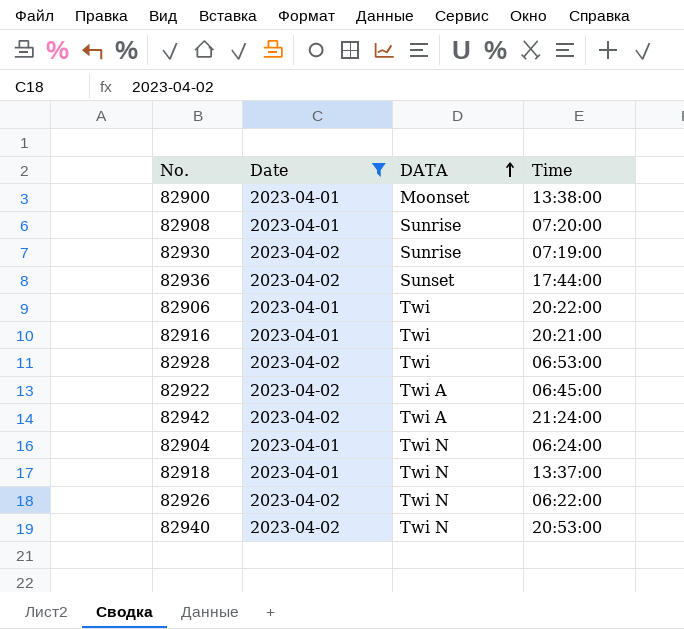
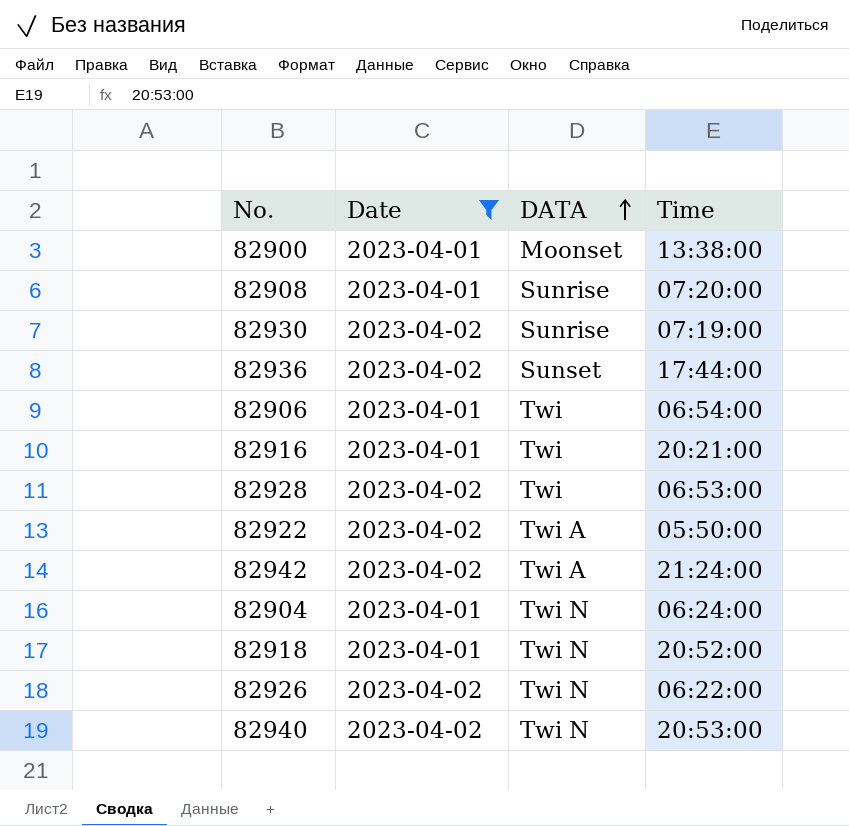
82906 | Time: 20:22:00 -> 06:54:00
82922 | Time: 06:45:00 -> 05:50:00
82918 | Time: 13:37:00 -> 20:52:00

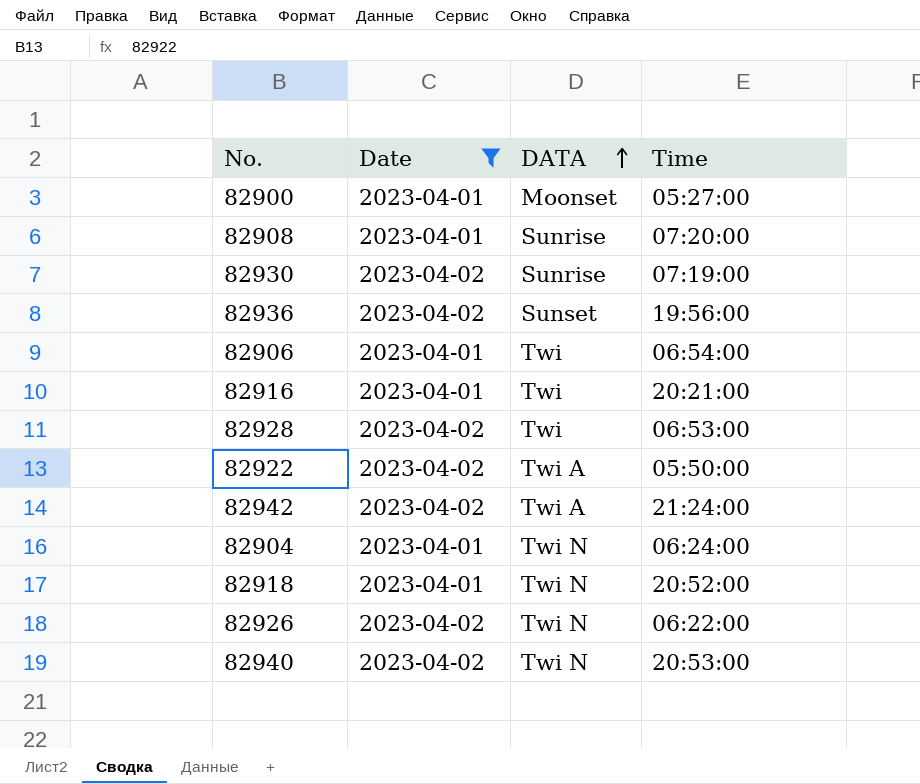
82900 | Time: 13:38:00 -> 05:27:00
82936 | Time: 17:44:00 -> 19:56:00

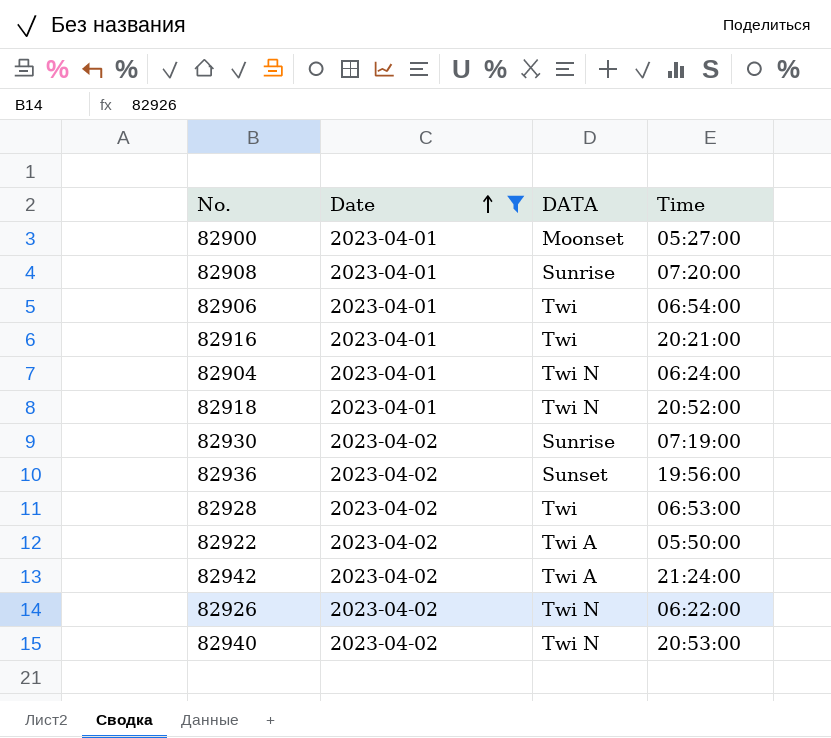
row order: DATA ascending -> Date ascending

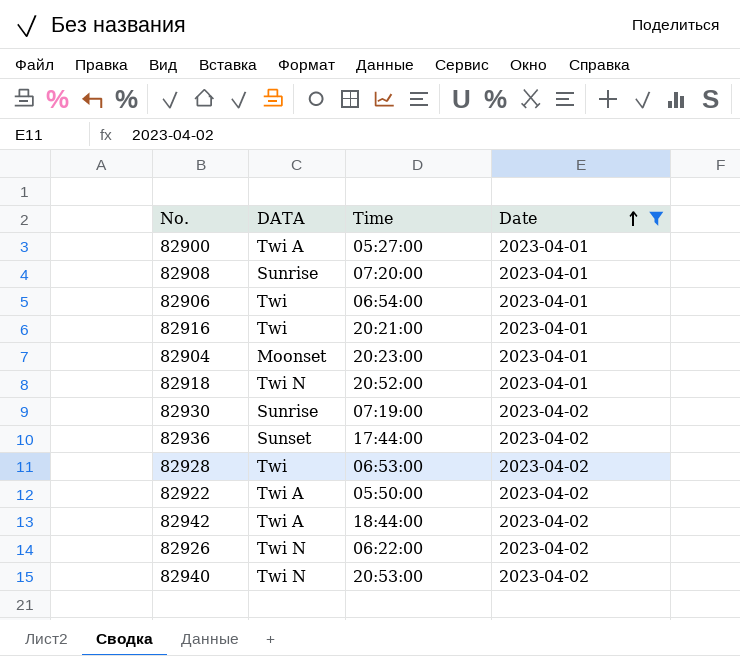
column Date | position: 2 -> 4
82900 | DATA: Moonset -> Twi A
82904 | DATA: Twi N -> Moonset
82904 | Time: 06:24:00 -> 20:23:00
82936 | Time: 19:56:00 -> 17:44:00
82942 | Time: 21:24:00 -> 18:44:00

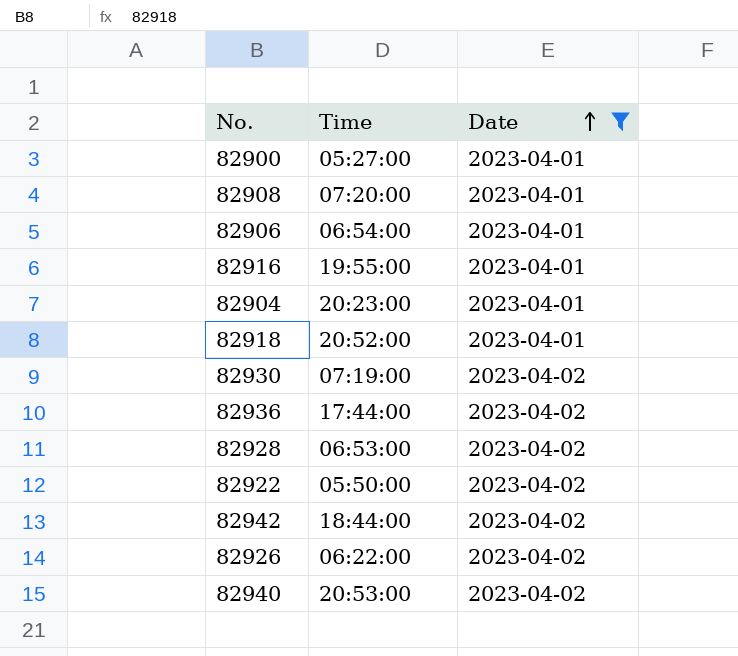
column DATA | position: 2 -> none
82916 | Time: 20:21:00 -> 19:55:00

